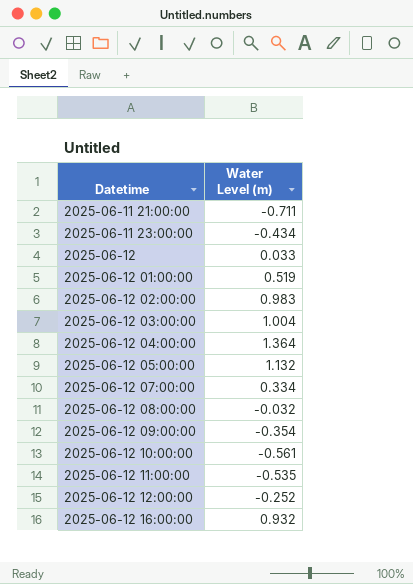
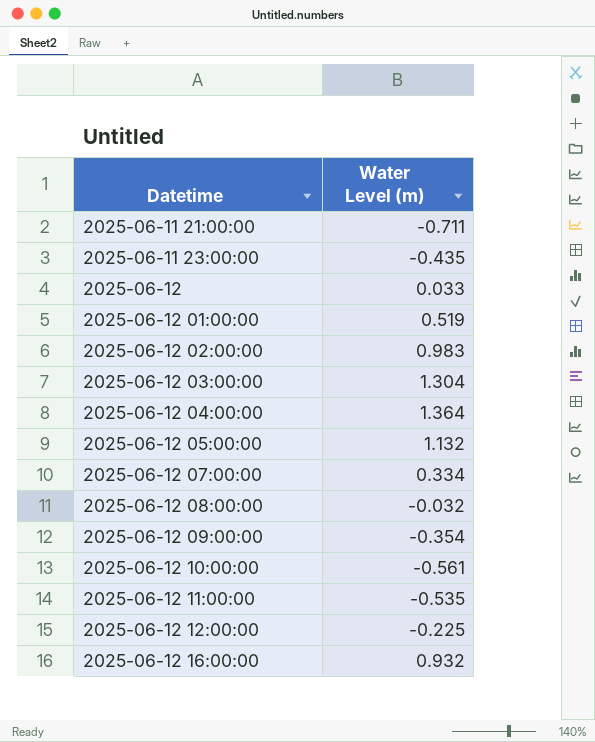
2025-06-11 23:00:00 | Water Level (m): -0.434 -> -0.435
2025-06-12 03:00:00 | Water Level (m): 1.004 -> 1.304
2025-06-12 12:00:00 | Water Level (m): -0.252 -> -0.225

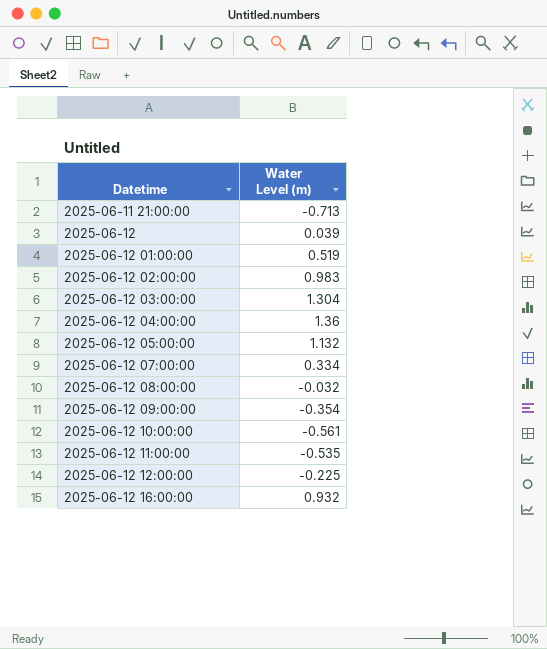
row 2025-06-11 23:00:00: -0.435 -> none
2025-06-11 21:00:00 | Water Level (m): -0.711 -> -0.713
2025-06-12 | Water Level (m): 0.033 -> 0.039
2025-06-12 04:00:00 | Water Level (m): 1.364 -> 1.36

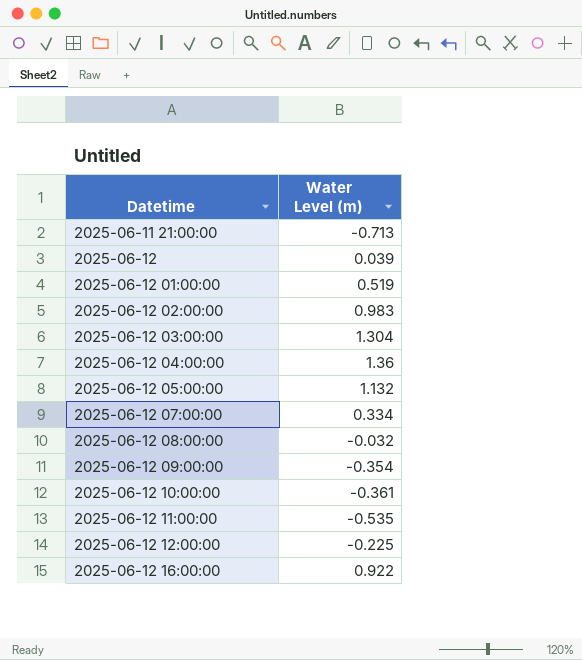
2025-06-12 10:00:00 | Water Level (m): -0.561 -> -0.361
2025-06-12 16:00:00 | Water Level (m): 0.932 -> 0.922

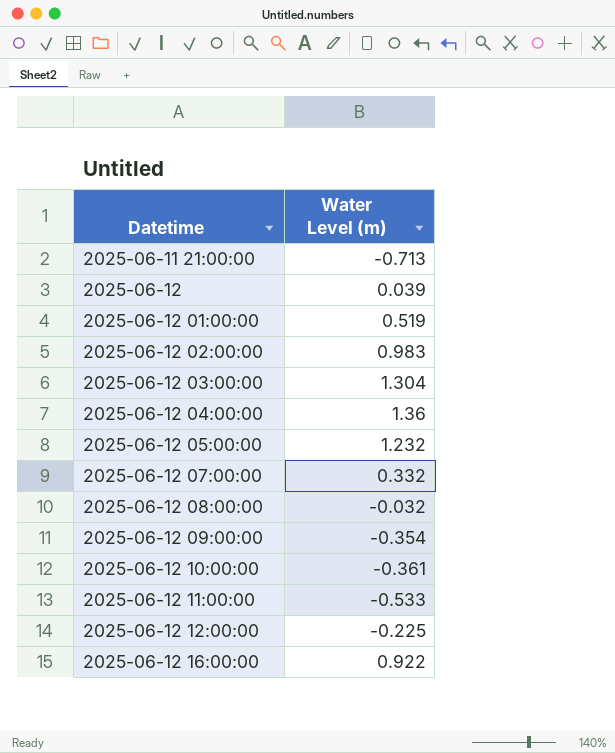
2025-06-12 05:00:00 | Water Level (m): 1.132 -> 1.232
2025-06-12 07:00:00 | Water Level (m): 0.334 -> 0.332
2025-06-12 11:00:00 | Water Level (m): -0.535 -> -0.533

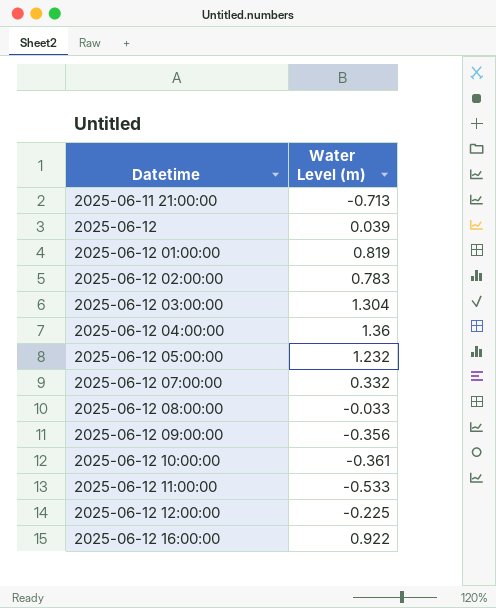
2025-06-12 01:00:00 | Water Level (m): 0.519 -> 0.819
2025-06-12 02:00:00 | Water Level (m): 0.983 -> 0.783
2025-06-12 08:00:00 | Water Level (m): -0.032 -> -0.033
2025-06-12 09:00:00 | Water Level (m): -0.354 -> -0.356

